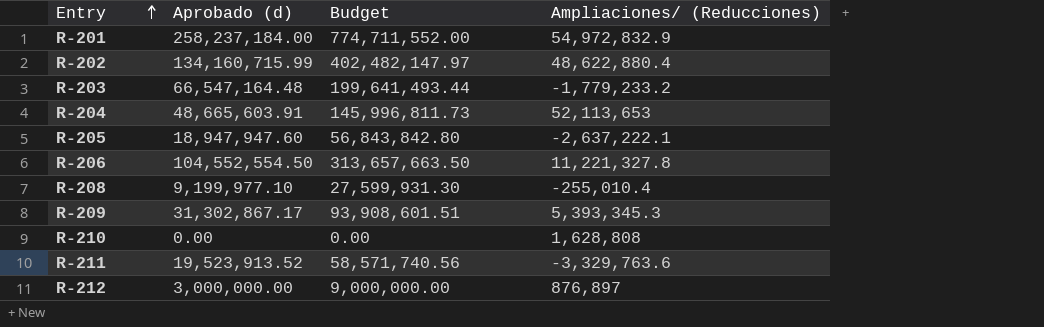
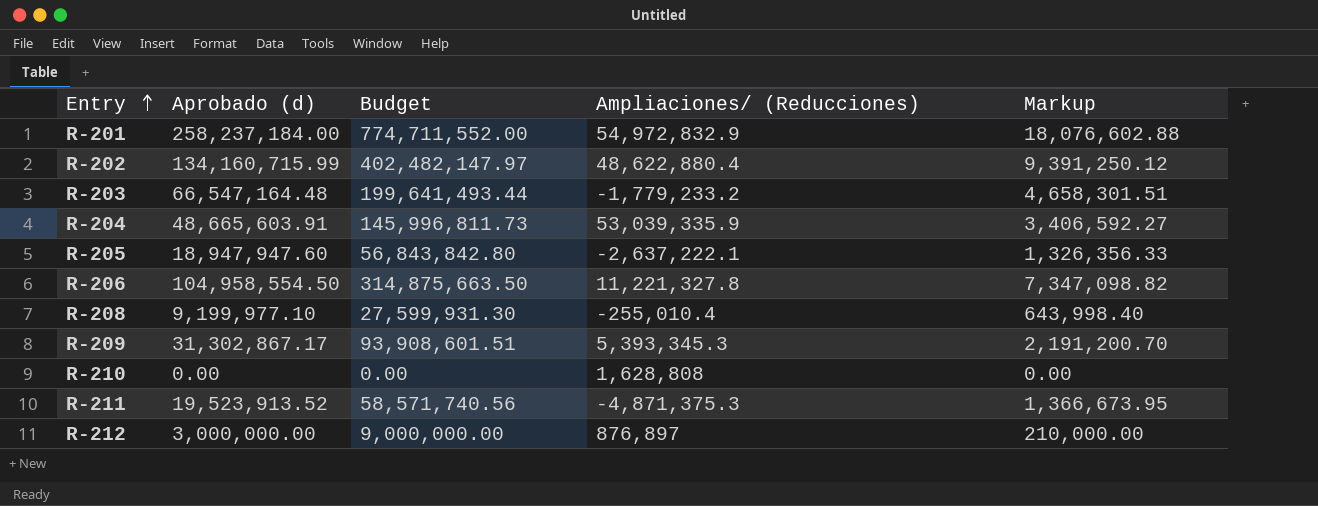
column Markup | formula: none -> [Aprobado (d)] * 0.07
R-204 | Ampliaciones/ (Reducciones): 52,113,653 -> 53,039,335.9
R-206 | Aprobado (d): 104,552,554.50 -> 104,958,554.50
R-206 | Budget: 313,657,663.50 -> 314,875,663.50
R-211 | Ampliaciones/ (Reducciones): -3,329,763.6 -> -4,871,375.3

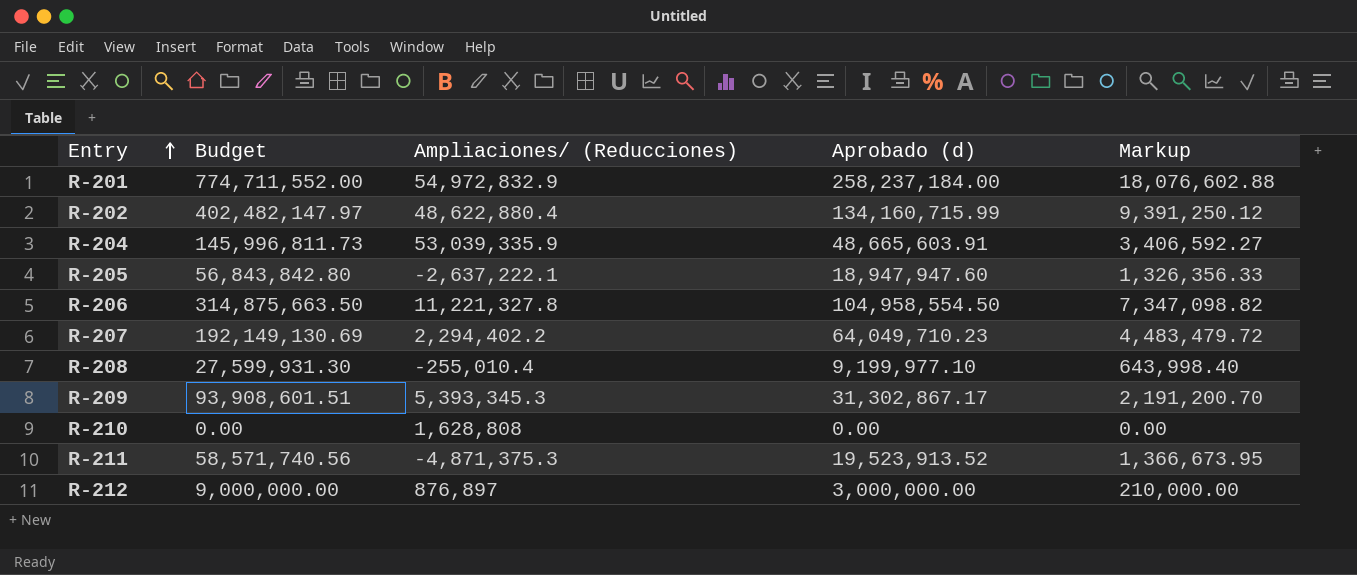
column Aprobado (d) | position: 2 -> 4
row R-203: 66,547,164.48 | 199,641,493.44 | -1,779,233.2 | 4,658,301.51 -> none
row R-207: none -> 192,149,130.69 | 2,294,402.2 | 64,049,710.23 | 4,483,479.72

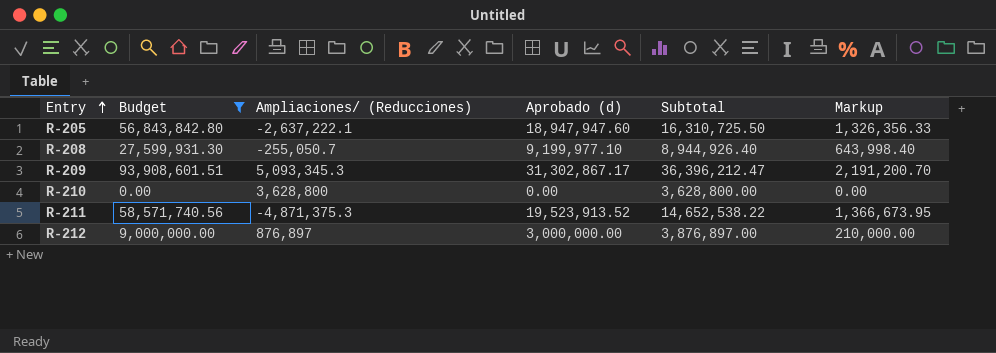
filter: none -> Budget <= 93,908,601.51
column Subtotal | formula: none -> [Ampliaciones/ (Reducciones)] + [Aprobado (d)]
R-208 | Ampliaciones/ (Reducciones): -255,010.4 -> -255,050.7
R-209 | Ampliaciones/ (Reducciones): 5,393,345.3 -> 5,093,345.3
R-210 | Ampliaciones/ (Reducciones): 1,628,808 -> 3,628,800

